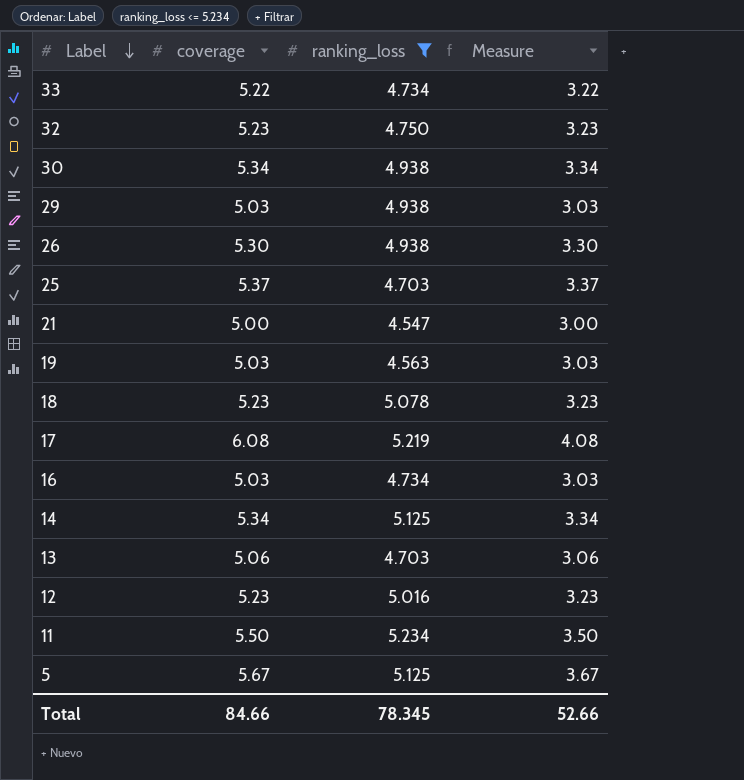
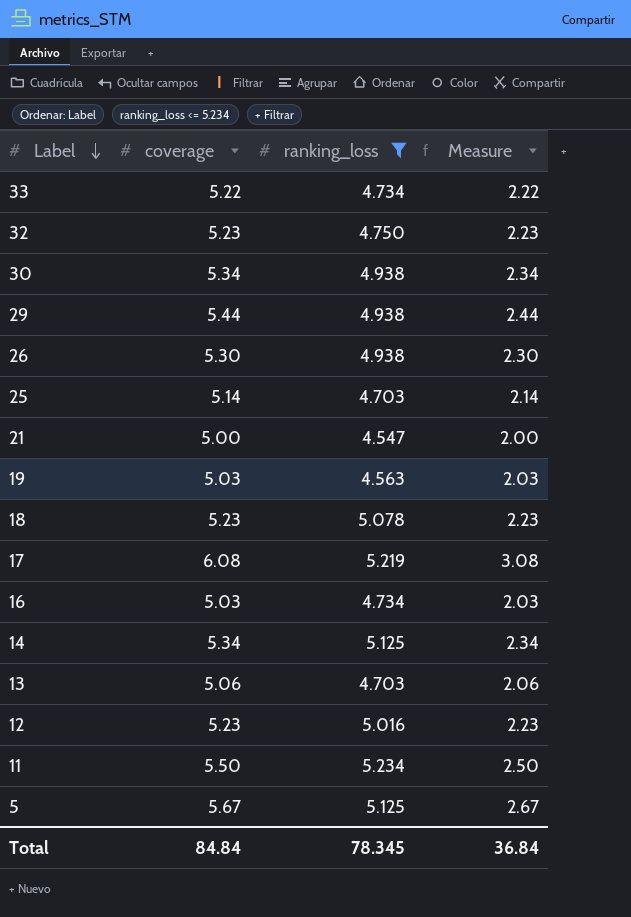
column Measure | formula: [coverage] - 2 -> [coverage] - 3
29 | coverage: 5.03 -> 5.44
25 | coverage: 5.37 -> 5.14
Total | coverage: 84.66 -> 84.84
Total | Measure: 52.66 -> 36.84

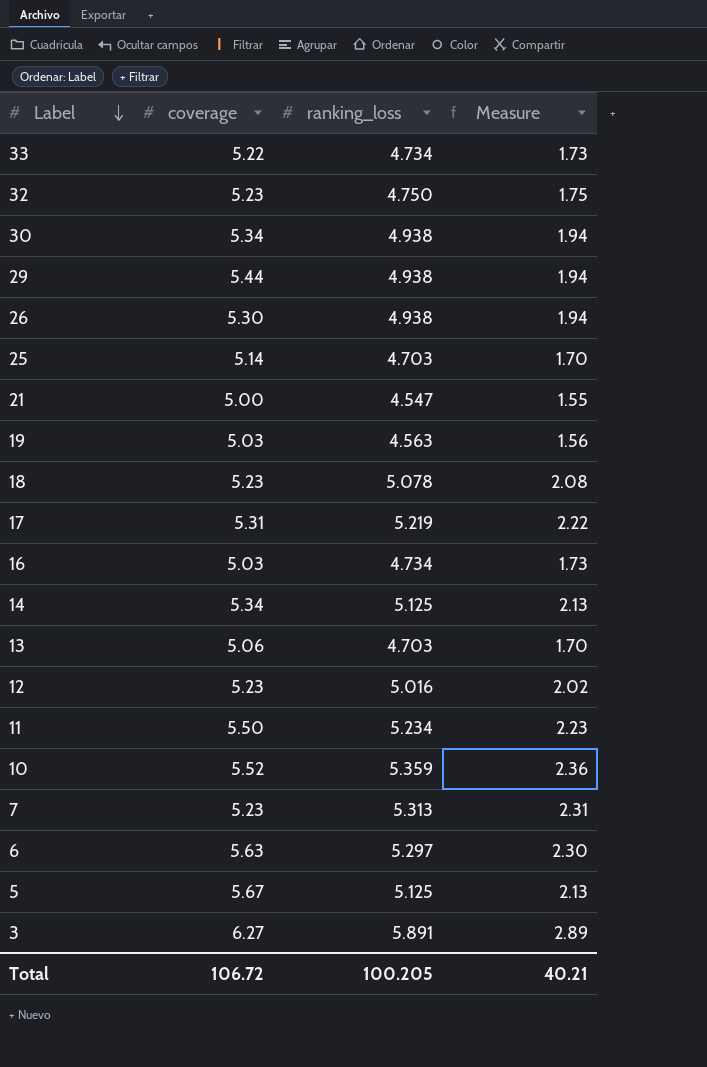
filter: ranking_loss <= 5.234 -> none
column Measure | formula: [coverage] - 3 -> [ranking_loss] - 3
17 | coverage: 6.08 -> 5.31
Total | coverage: 84.84 -> 106.72
Total | ranking_loss: 78.345 -> 100.205
Total | Measure: 36.84 -> 40.21

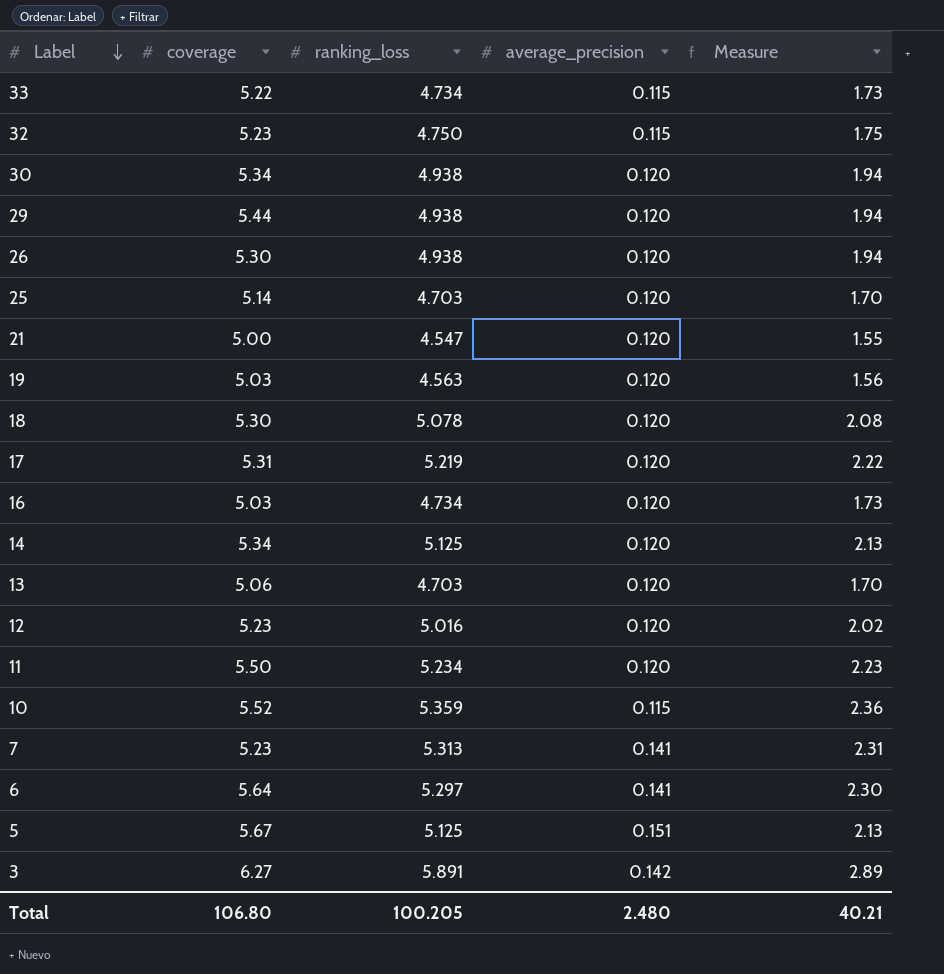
column average_precision | position: none -> 4
18 | coverage: 5.23 -> 5.30
6 | coverage: 5.63 -> 5.64
Total | coverage: 106.72 -> 106.80

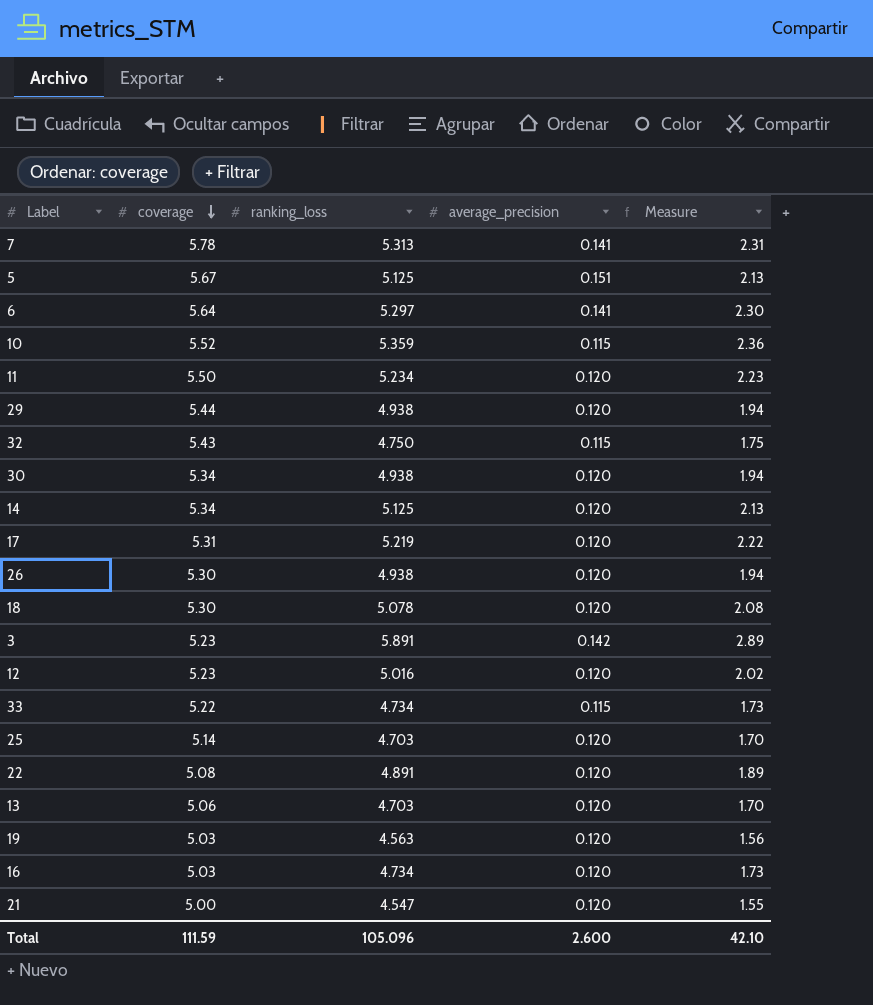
row order: Label descending -> coverage descending
7 | coverage: 5.23 -> 5.78
32 | coverage: 5.23 -> 5.43
3 | coverage: 6.27 -> 5.23
row 22: none -> 5.08 | 4.891 | 0.120 | 1.89
Total | coverage: 106.80 -> 111.59
Total | ranking_loss: 100.205 -> 105.096
Total | average_precision: 2.480 -> 2.600
Total | Measure: 40.21 -> 42.10

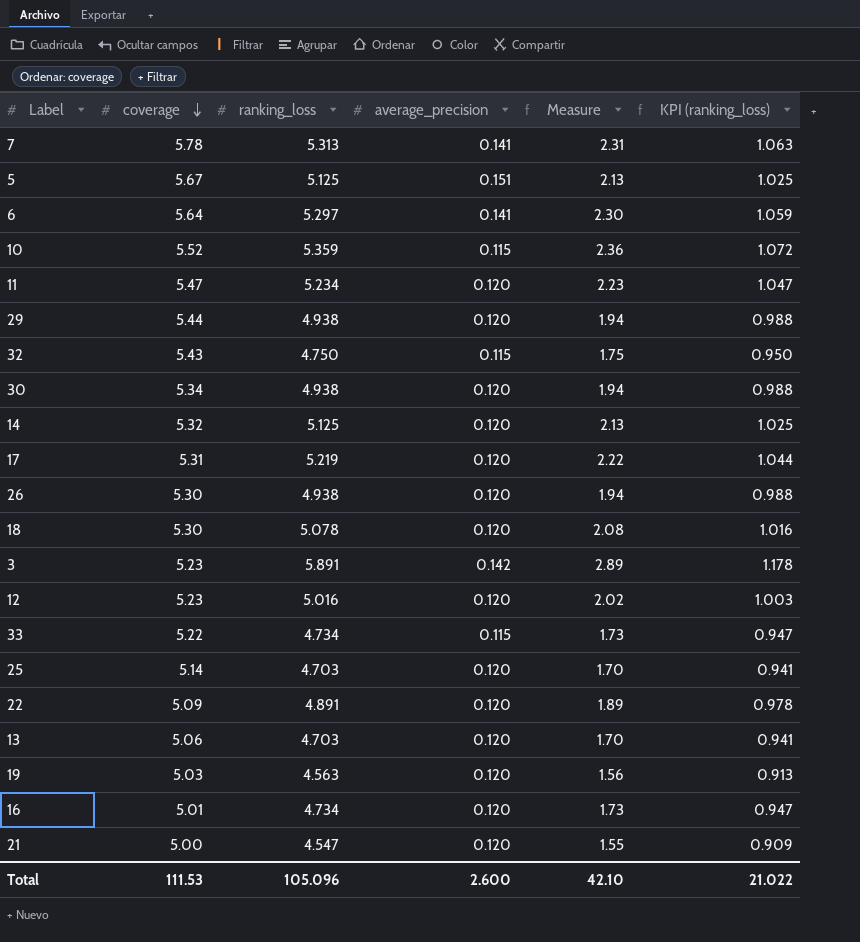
column KPI (ranking_loss) | formula: none -> [ranking_loss] * 0.2
11 | coverage: 5.50 -> 5.47
14 | coverage: 5.34 -> 5.32
22 | coverage: 5.08 -> 5.09
16 | coverage: 5.03 -> 5.01
Total | coverage: 111.59 -> 111.53

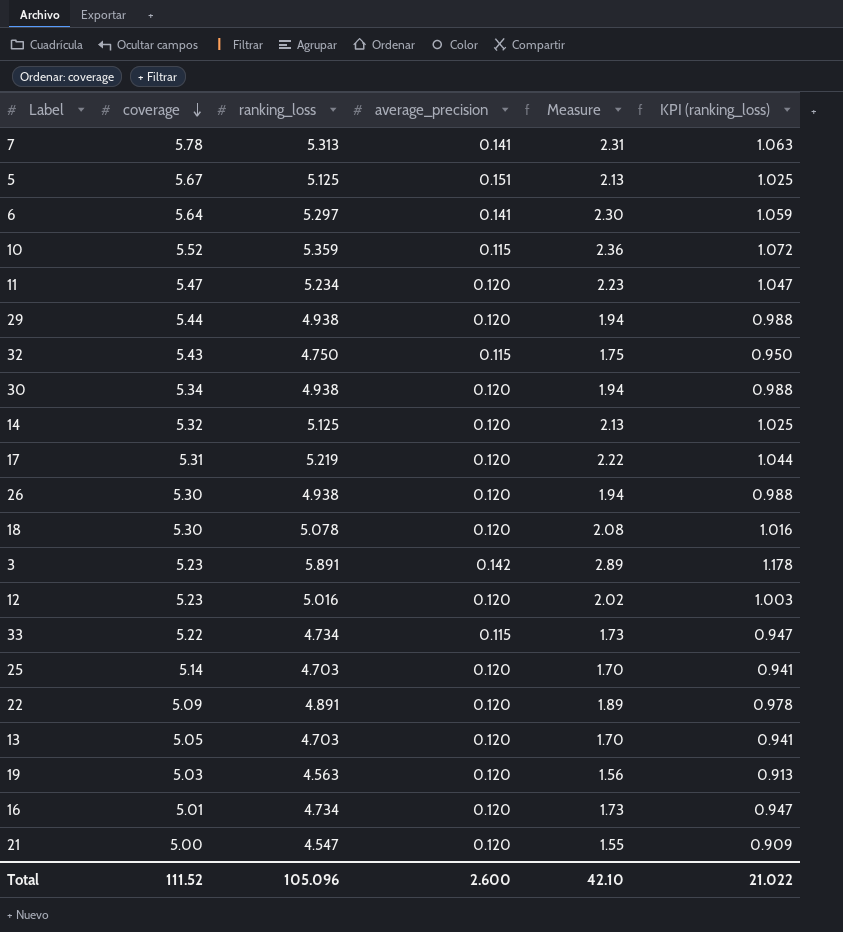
13 | coverage: 5.06 -> 5.05
Total | coverage: 111.53 -> 111.52

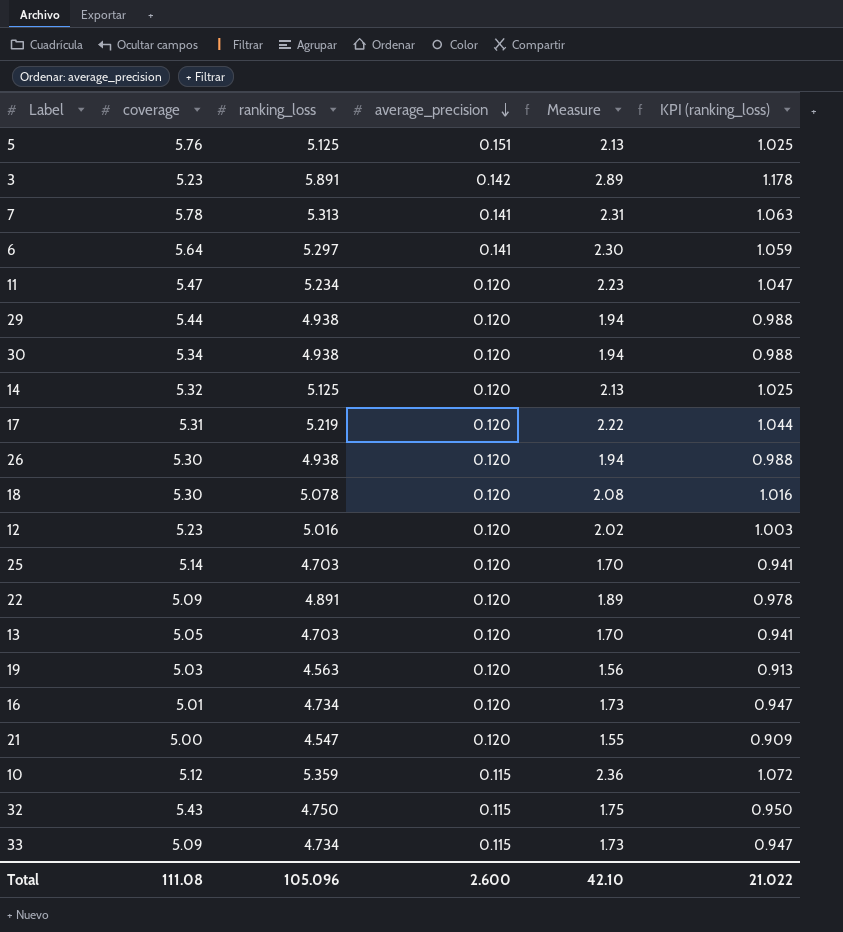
row order: coverage descending -> average_precision descending
5 | coverage: 5.67 -> 5.76
10 | coverage: 5.52 -> 5.12
33 | coverage: 5.22 -> 5.09
Total | coverage: 111.52 -> 111.08

